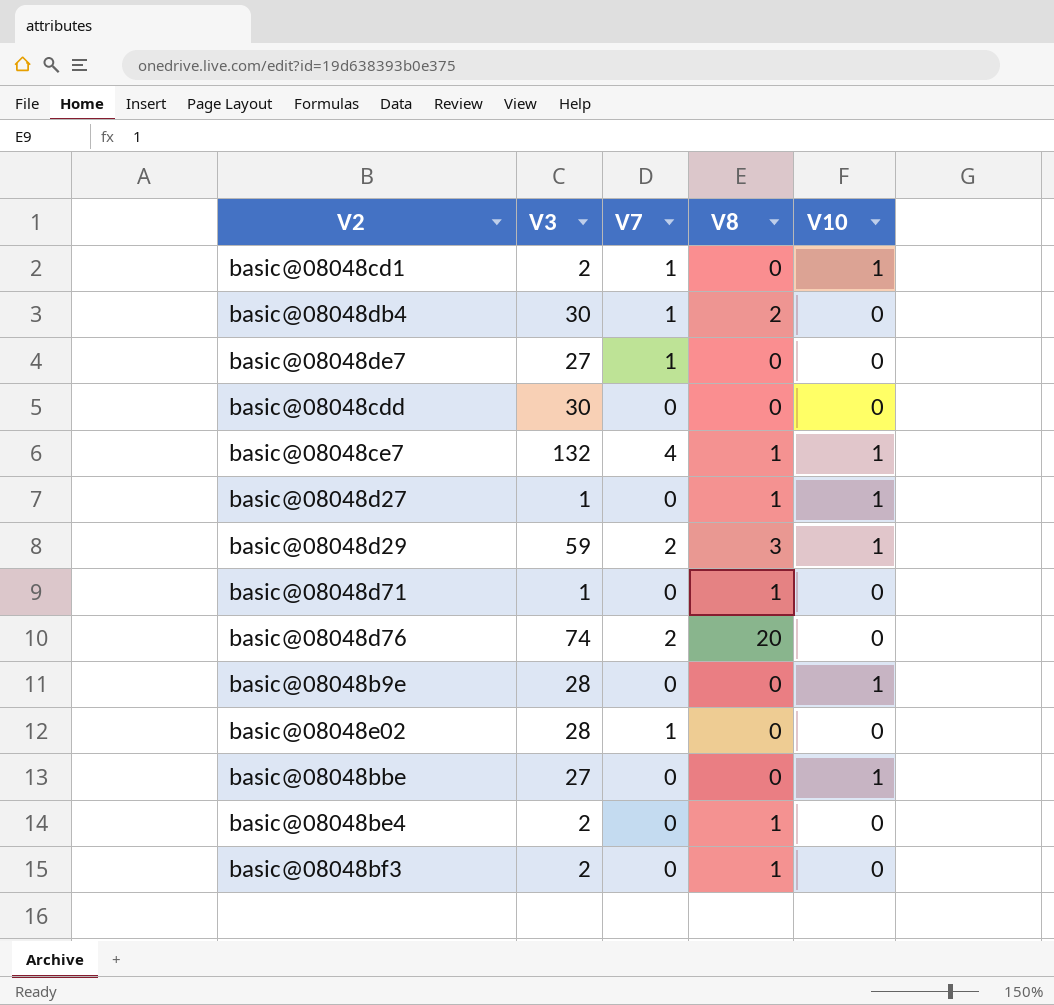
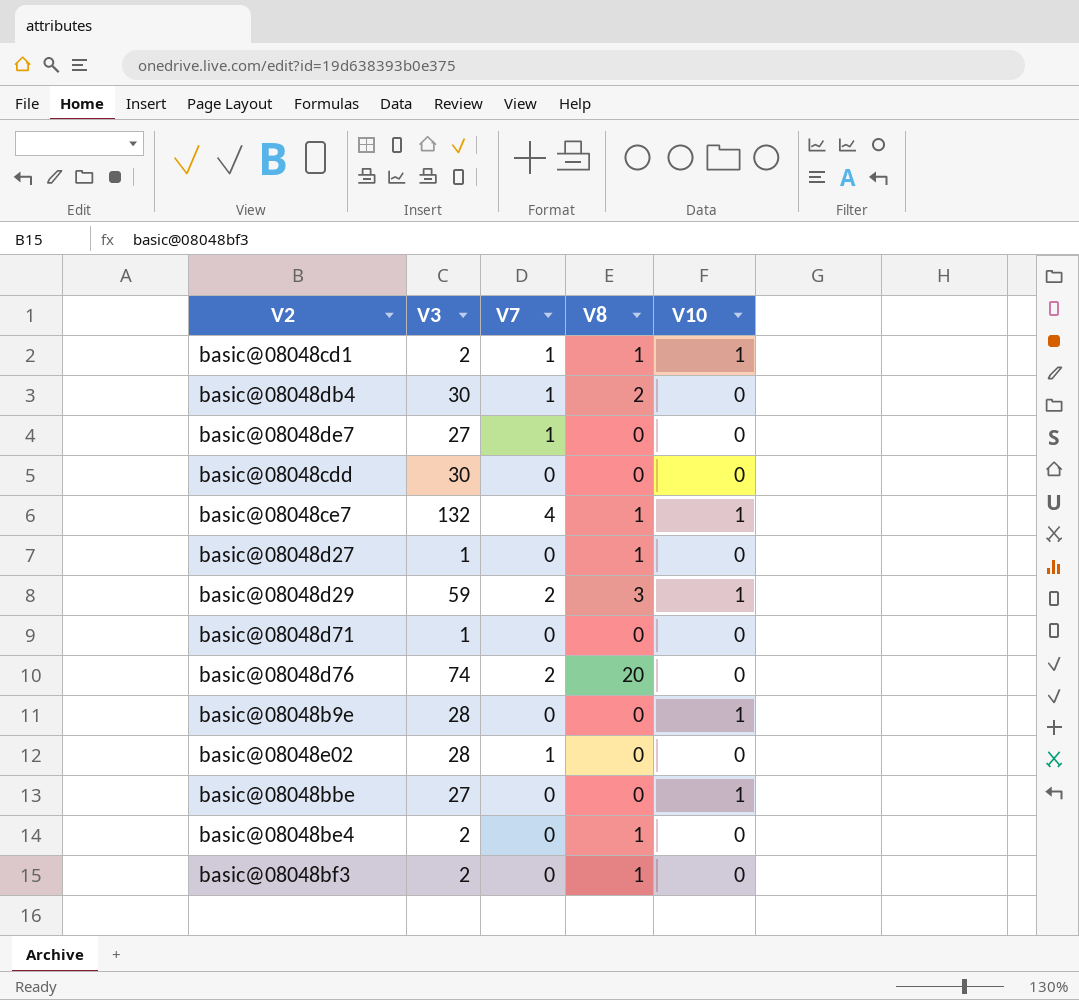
basic@08048cd1 | V8: 0 -> 1
basic@08048d27 | V10: 1 -> 0
basic@08048d71 | V8: 1 -> 0

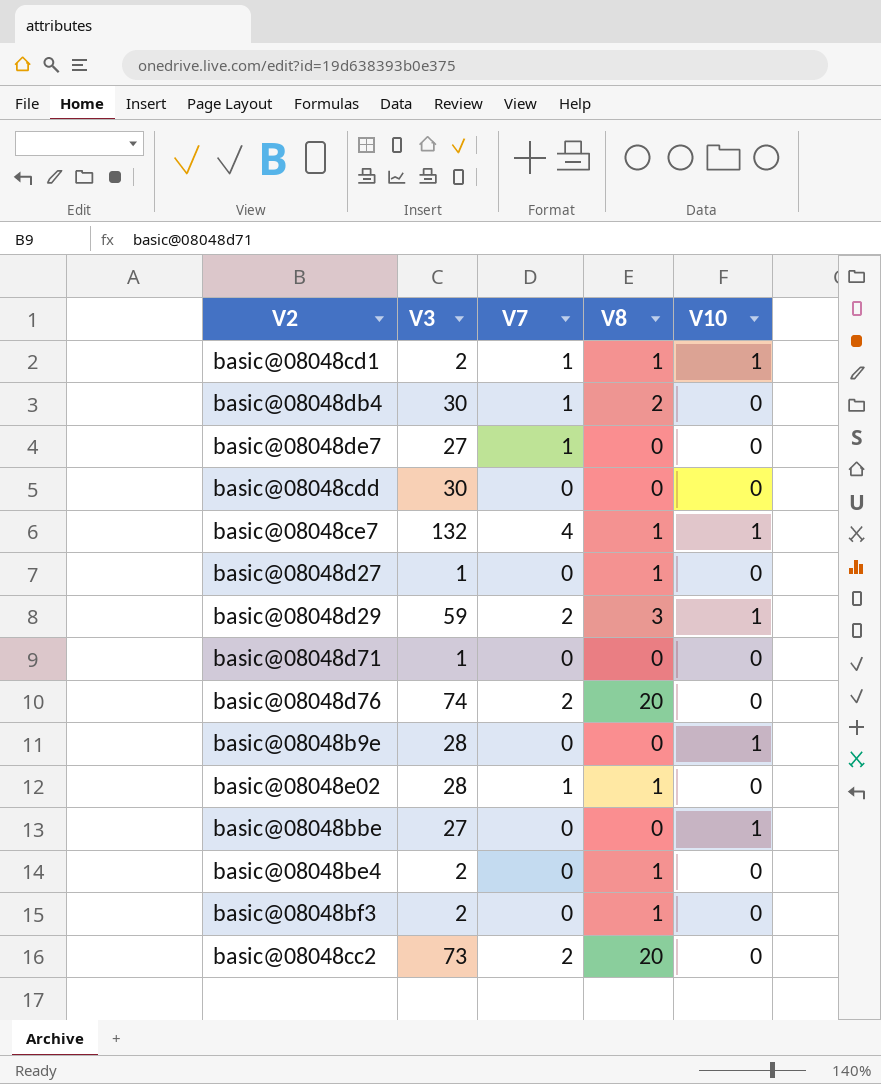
basic@08048e02 | V8: 0 -> 1
row basic@08048cc2: none -> 73 | 2 | 20 | 0

